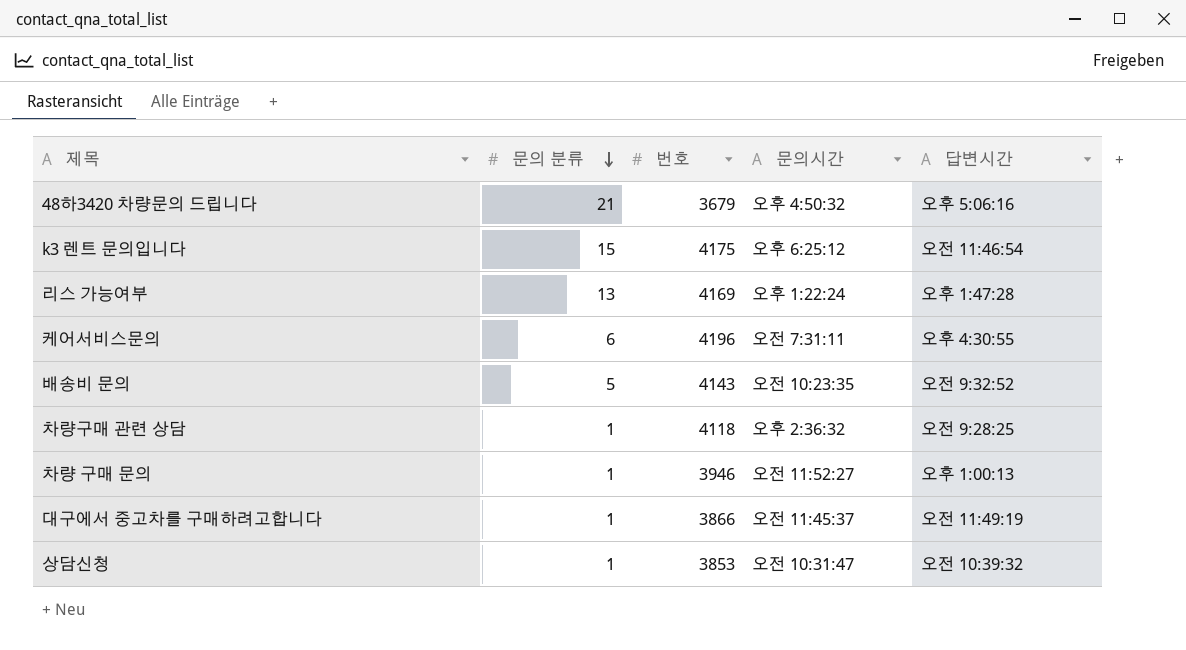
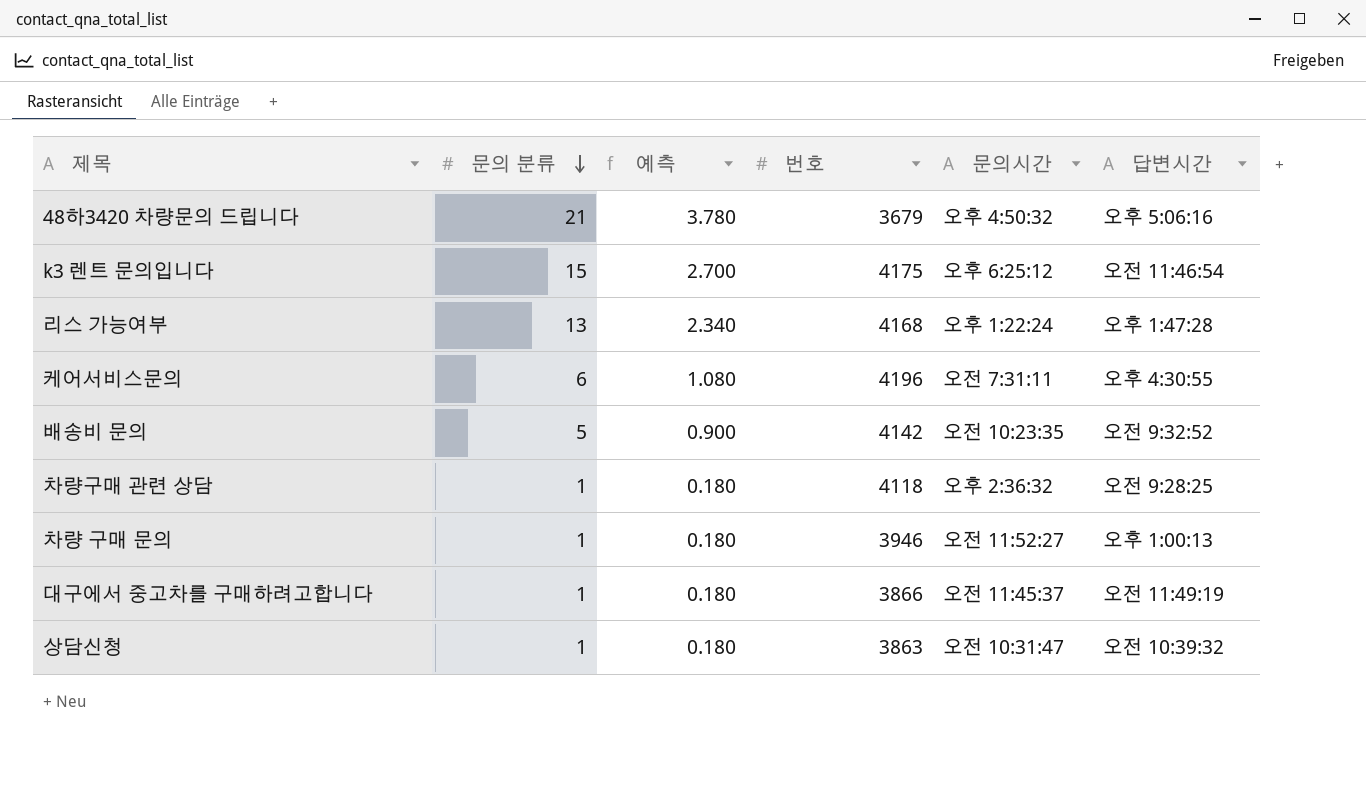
column 예측 | formula: none -> [문의 분류] * 0.18
리스 가능여부 | 번호: 4169 -> 4168
배송비 문의 | 번호: 4143 -> 4142
상담신청 | 번호: 3853 -> 3863

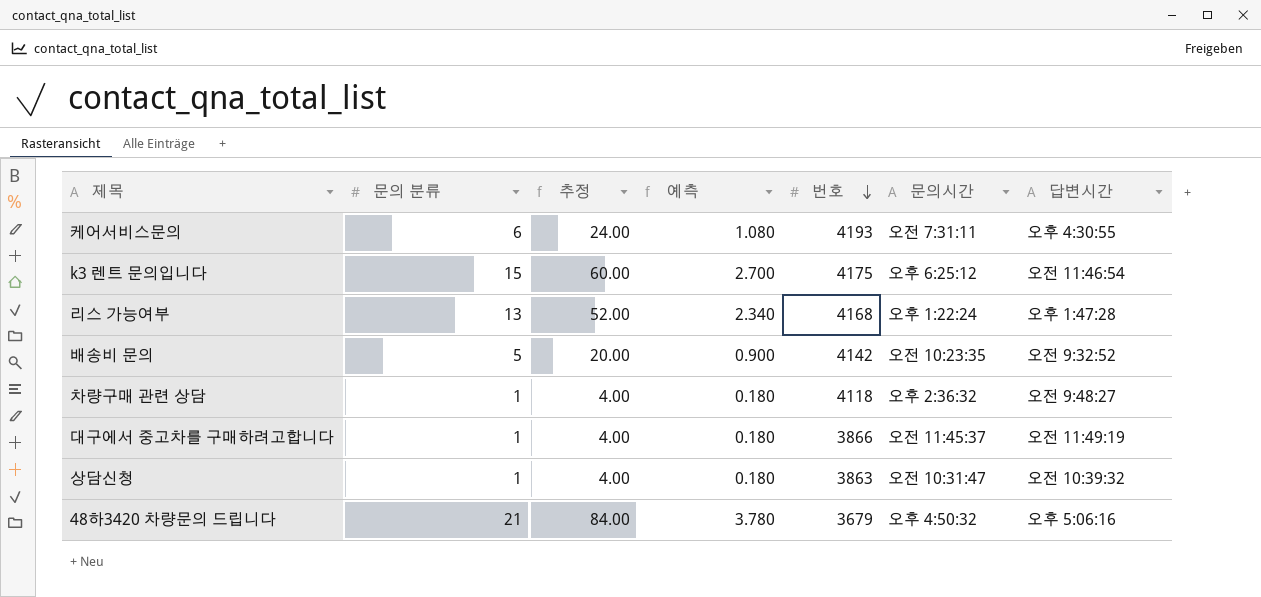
row order: 문의 분류 descending -> 번호 descending
column 추정 | formula: none -> [문의 분류] * 4
row 차량 구매 문의: 1 | 0.180 | 3946 | 오전 11:52:27 | 오후 1:00:13 -> none
케어서비스문의 | 번호: 4196 -> 4193
차량구매 관련 상담 | 답변시간: 오전 9:28:25 -> 오전 9:48:27

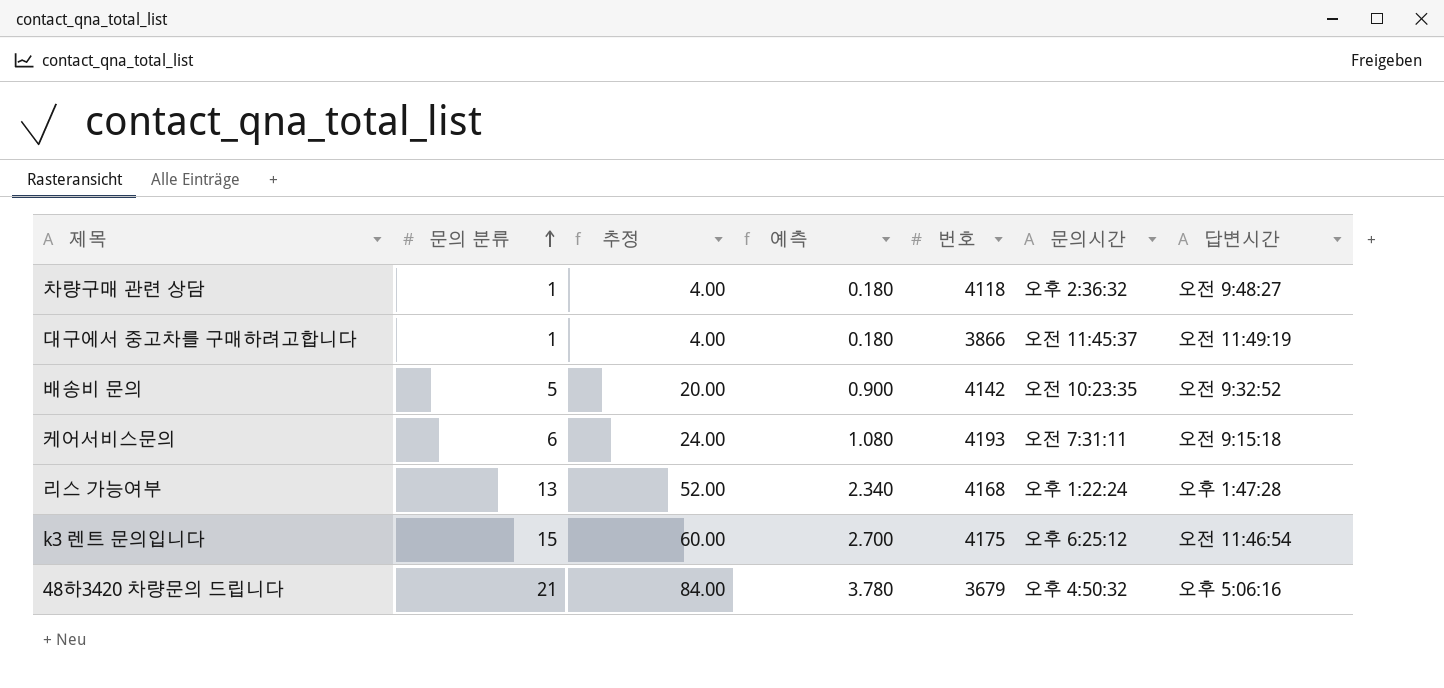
row order: 번호 descending -> 문의 분류 ascending
row 상담신청: 1 | 4.00 | 0.180 | 3863 | 오전 10:31:47 | 오전 10:39:32 -> none
케어서비스문의 | 답변시간: 오후 4:30:55 -> 오전 9:15:18

